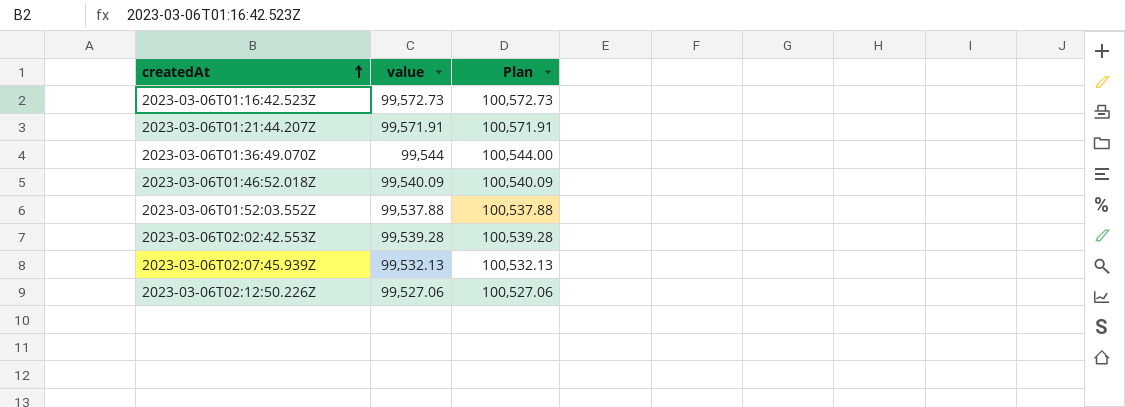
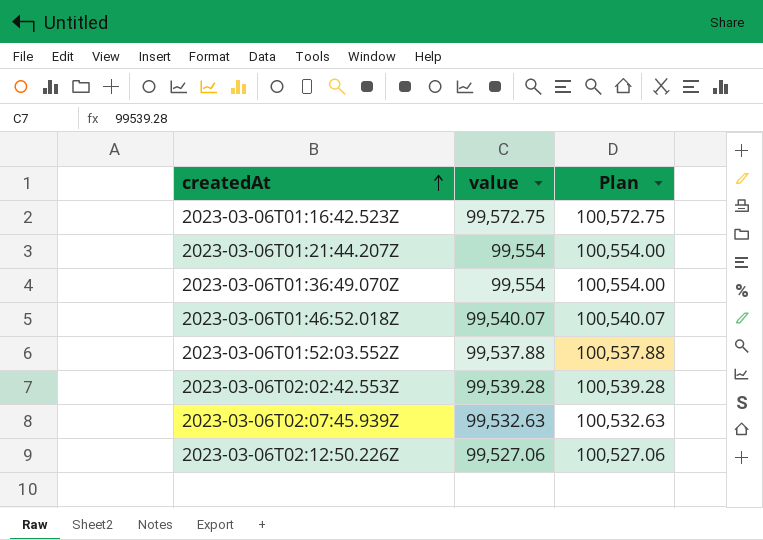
2023-03-06T01:16:42.523Z | value: 99,572.73 -> 99,572.75
2023-03-06T01:16:42.523Z | Plan: 100,572.73 -> 100,572.75
2023-03-06T01:21:44.207Z | value: 99,571.91 -> 99,554
2023-03-06T01:21:44.207Z | Plan: 100,571.91 -> 100,554.00
2023-03-06T01:36:49.070Z | value: 99,544 -> 99,554
2023-03-06T01:36:49.070Z | Plan: 100,544.00 -> 100,554.00
2023-03-06T01:46:52.018Z | value: 99,540.09 -> 99,540.07
2023-03-06T01:46:52.018Z | Plan: 100,540.09 -> 100,540.07
2023-03-06T02:07:45.939Z | value: 99,532.13 -> 99,532.63
2023-03-06T02:07:45.939Z | Plan: 100,532.13 -> 100,532.63

